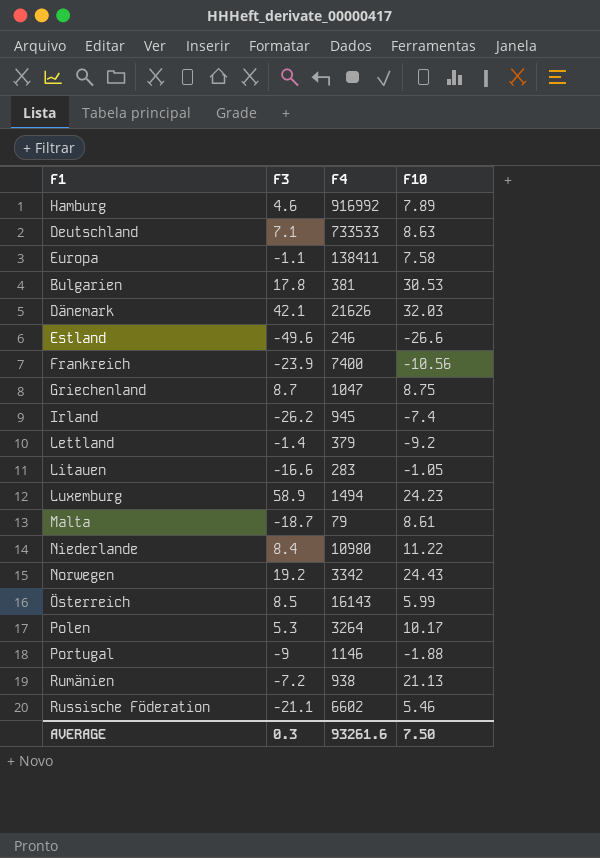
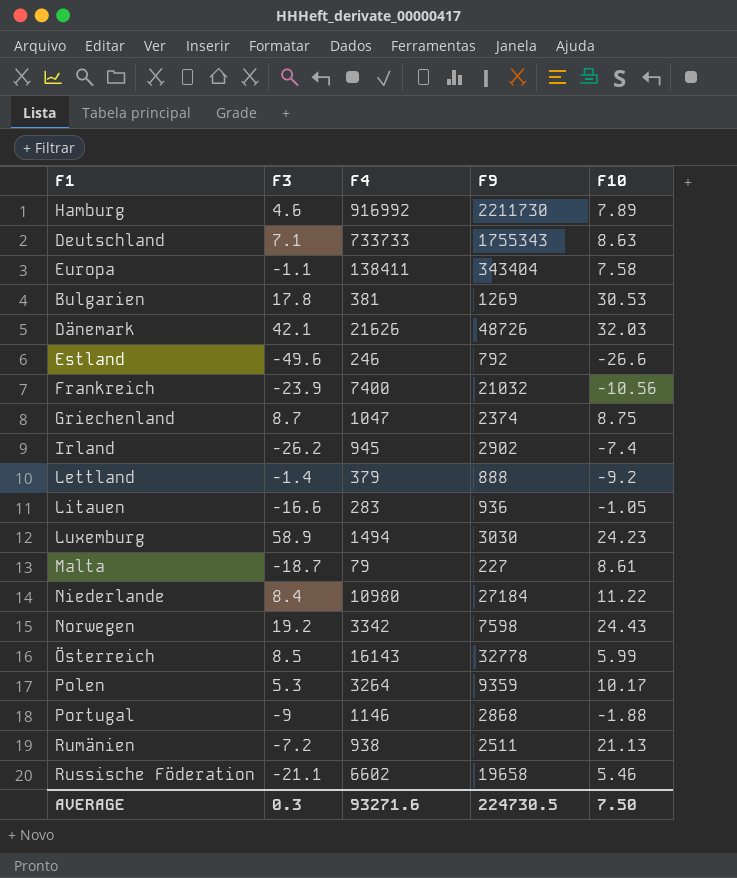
column F9 | position: none -> 4
Deutschland | F4: 733533 -> 733733
AVERAGE | F4: 93261.6 -> 93271.6

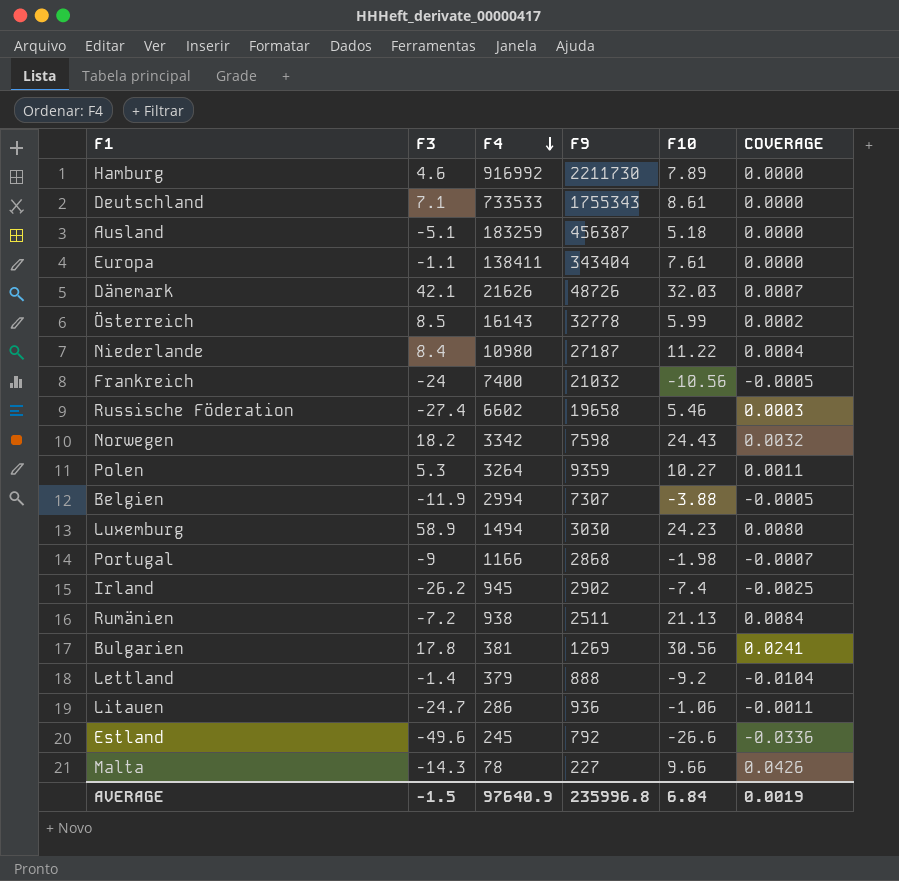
row order: none -> F4 descending
column COVERAGE | formula: none -> [F10] / [F9]
row Griechenland: 8.7 | 1047 | 2374 | 8.75 -> none
Deutschland | F4: 733733 -> 733533
Deutschland | F10: 8.63 -> 8.61
row Ausland: none -> -5.1 | 183259 | 456387 | 5.18 | 0.0000
Europa | F10: 7.58 -> 7.61
Niederlande | F9: 27184 -> 27187
Frankreich | F3: -23.9 -> -24
Russische Föderation | F3: -21.1 -> -27.4
Norwegen | F3: 19.2 -> 18.2
Polen | F10: 10.17 -> 10.27
row Belgien: none -> -11.9 | 2994 | 7307 | -3.88 | -0.0005
Portugal | F4: 1146 -> 1166
Portugal | F10: -1.88 -> -1.98
Bulgarien | F10: 30.53 -> 30.56
Litauen | F3: -16.6 -> -24.7
Litauen | F4: 283 -> 286
Litauen | F10: -1.05 -> -1.06
Estland | F4: 246 -> 245
Malta | F3: -18.7 -> -14.3
Malta | F4: 79 -> 78
Malta | F10: 8.61 -> 9.66
AVERAGE | F3: 0.3 -> -1.5
AVERAGE | F4: 93271.6 -> 97640.9
AVERAGE | F9: 224730.5 -> 235996.8
AVERAGE | F10: 7.50 -> 6.84

